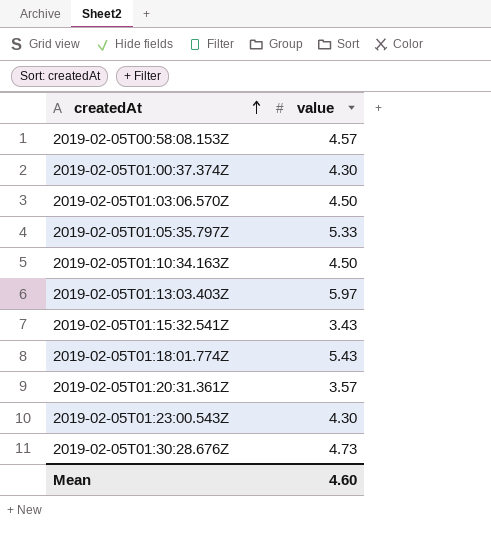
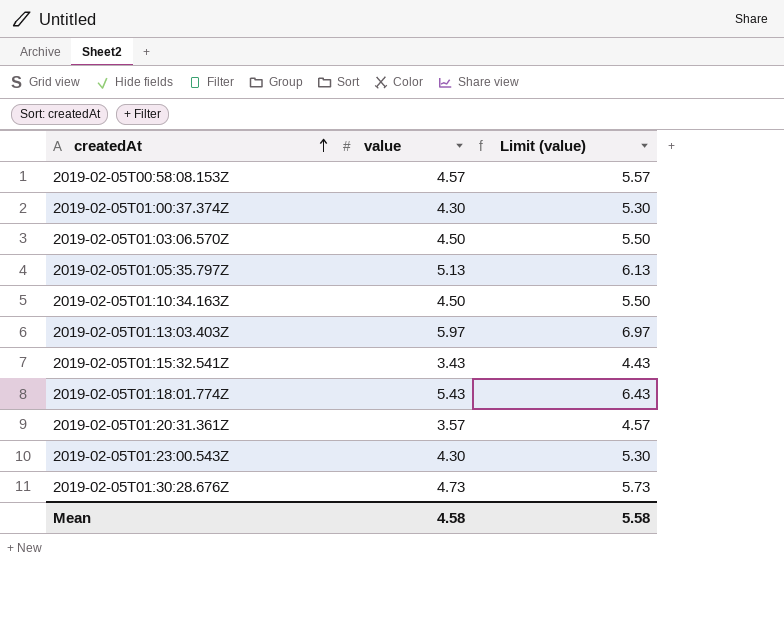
column Limit (value) | formula: none -> [value] + 1
2019-02-05T01:05:35.797Z | value: 5.33 -> 5.13
Mean | value: 4.60 -> 4.58

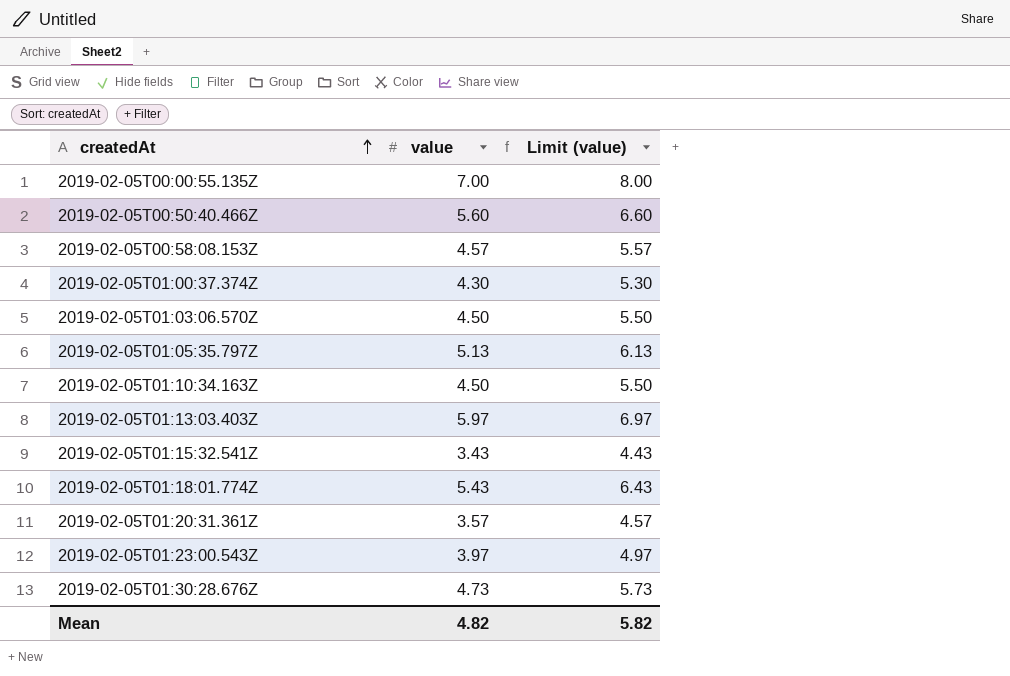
row 2019-02-05T00:00:55.135Z: none -> 7.00 | 8.00
row 2019-02-05T00:50:40.466Z: none -> 5.60 | 6.60
2019-02-05T01:23:00.543Z | value: 4.30 -> 3.97
2019-02-05T01:23:00.543Z | Limit (value): 5.30 -> 4.97
Mean | value: 4.58 -> 4.82
Mean | Limit (value): 5.58 -> 5.82

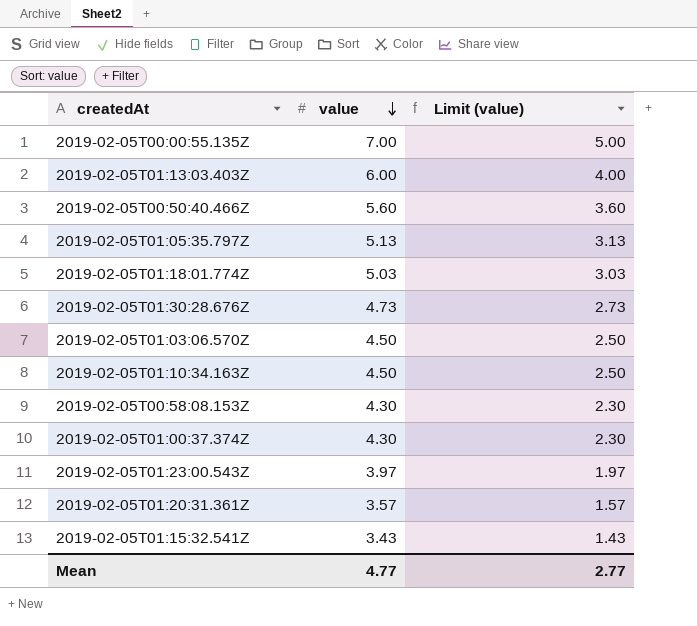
row order: createdAt ascending -> value descending
column Limit (value) | formula: [value] + 1 -> [value] - 2
2019-02-05T01:13:03.403Z | value: 5.97 -> 6.00
2019-02-05T01:18:01.774Z | value: 5.43 -> 5.03
2019-02-05T00:58:08.153Z | value: 4.57 -> 4.30
Mean | value: 4.82 -> 4.77
Mean | Limit (value): 5.82 -> 2.77

